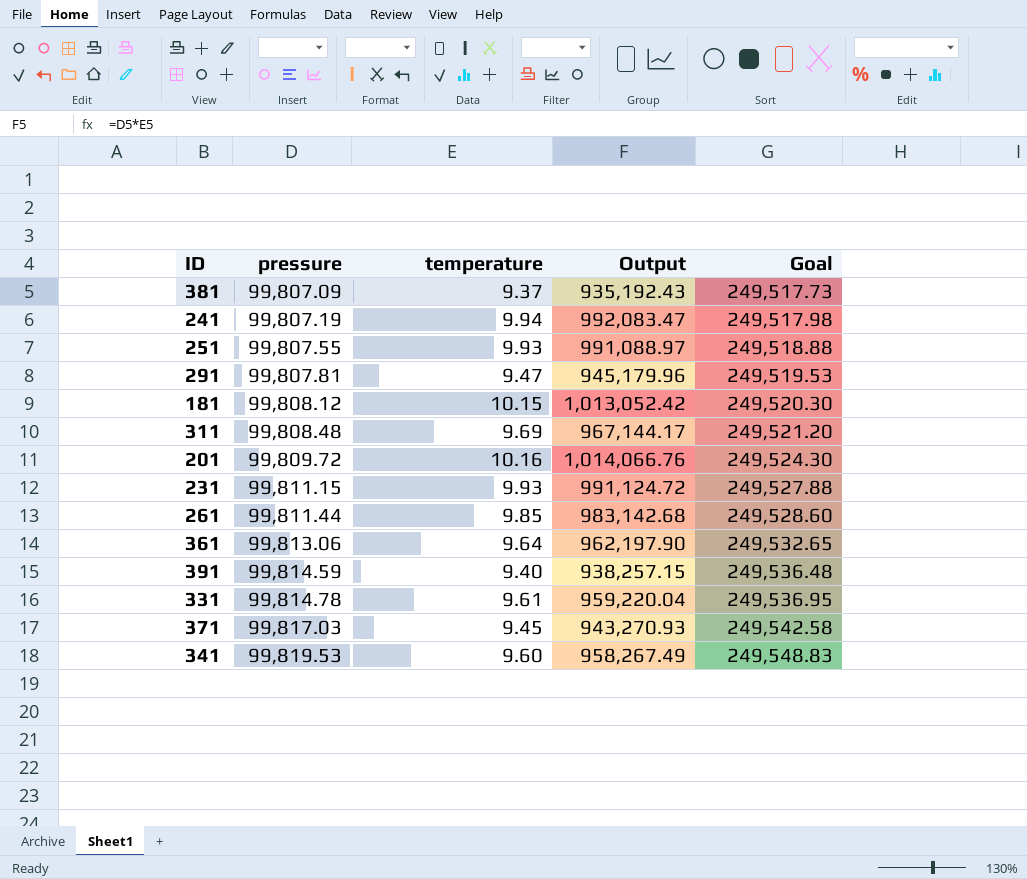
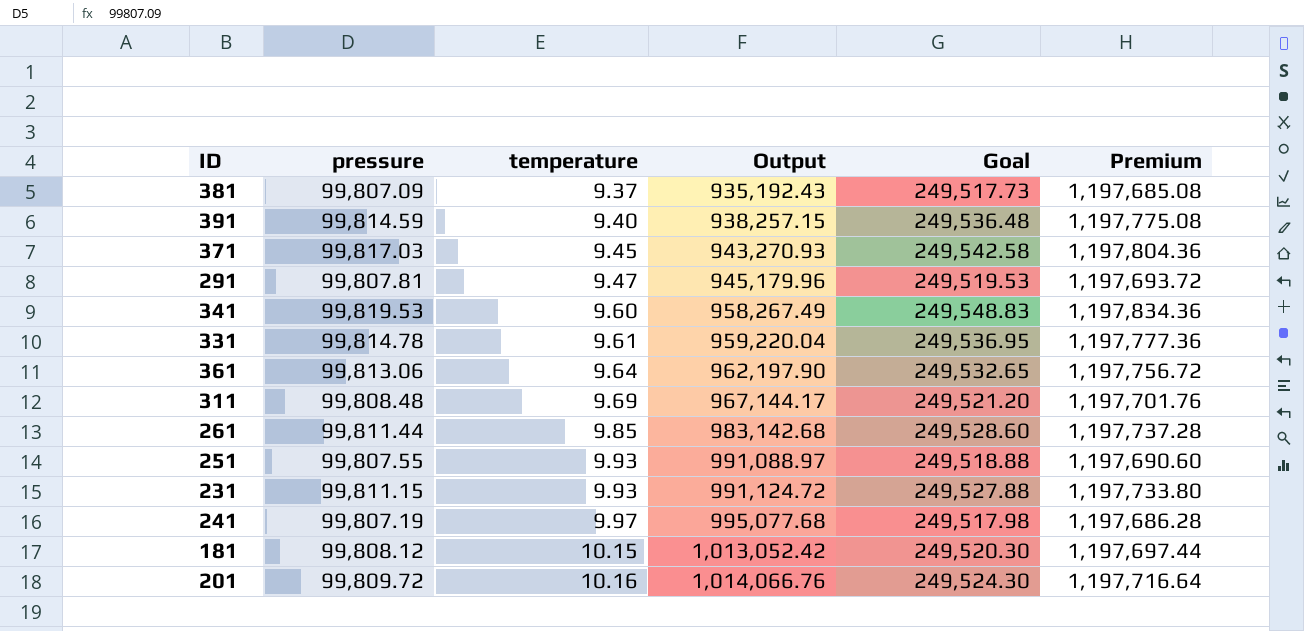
row order: pressure ascending -> temperature ascending
column Premium | formula: none -> [pressure] * 12
241 | temperature: 9.94 -> 9.97
241 | Output: 992,083.47 -> 995,077.68

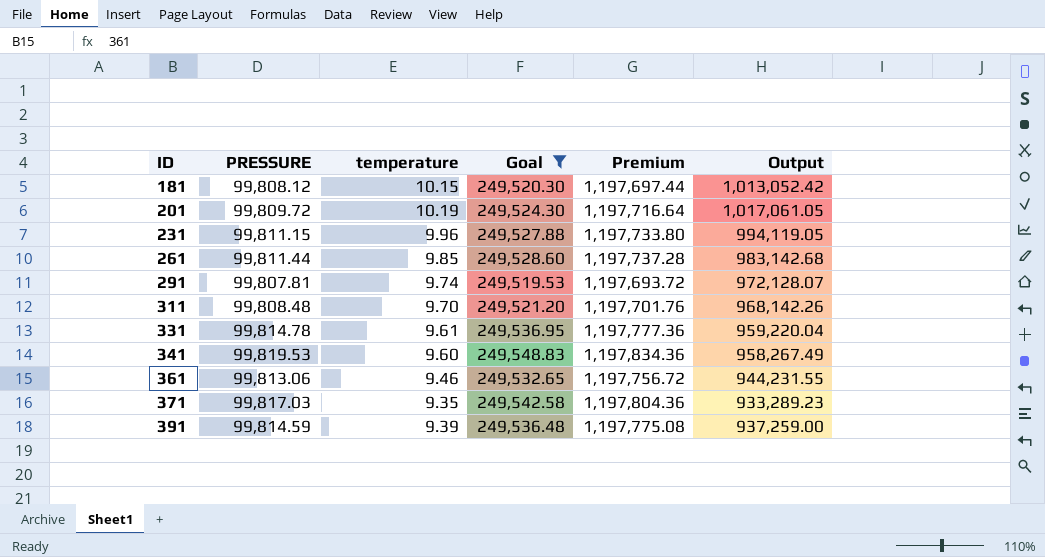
filter: none -> Goal >= 249,519.53
row order: temperature ascending -> ID ascending
column name: pressure -> PRESSURE
column Output | position: 4 -> 6
201 | temperature: 10.16 -> 10.19
201 | Output: 1,014,066.76 -> 1,017,061.05
231 | temperature: 9.93 -> 9.96
231 | Output: 991,124.72 -> 994,119.05
291 | temperature: 9.47 -> 9.74
291 | Output: 945,179.96 -> 972,128.07
311 | temperature: 9.69 -> 9.70
311 | Output: 967,144.17 -> 968,142.26
361 | temperature: 9.64 -> 9.46
361 | Output: 962,197.90 -> 944,231.55
371 | temperature: 9.45 -> 9.35
371 | Output: 943,270.93 -> 933,289.23
391 | temperature: 9.40 -> 9.39
391 | Output: 938,257.15 -> 937,259.00

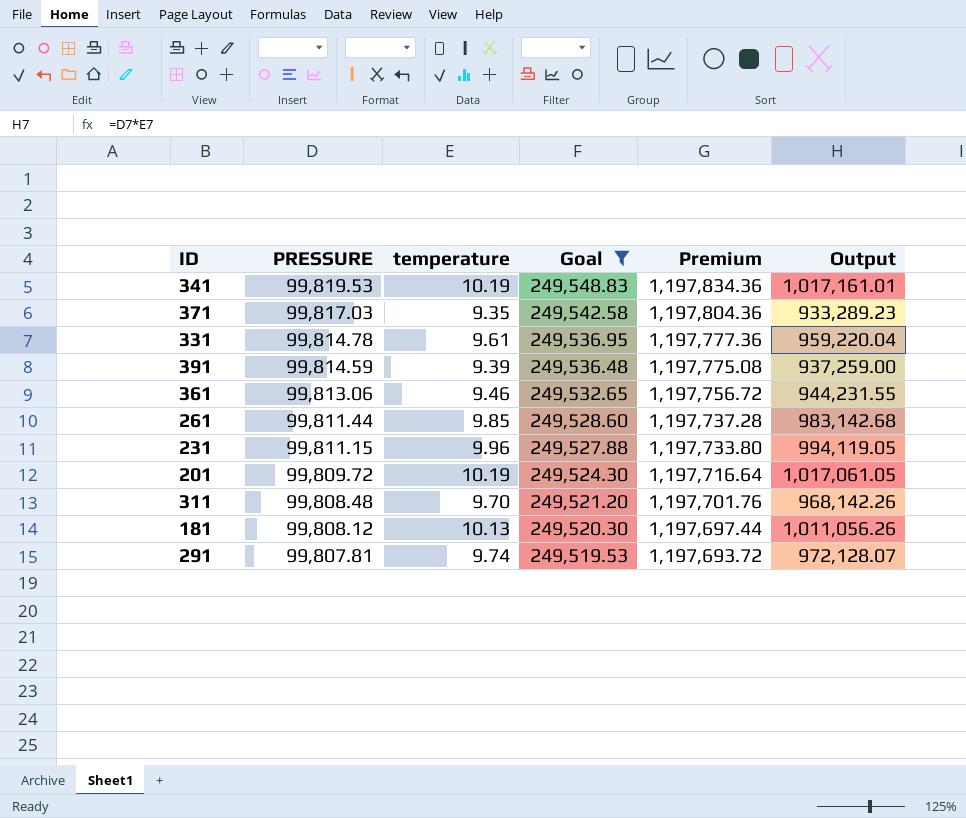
row order: ID ascending -> PRESSURE descending
341 | temperature: 9.60 -> 10.19
341 | Output: 958,267.49 -> 1,017,161.01
181 | temperature: 10.15 -> 10.13
181 | Output: 1,013,052.42 -> 1,011,056.26

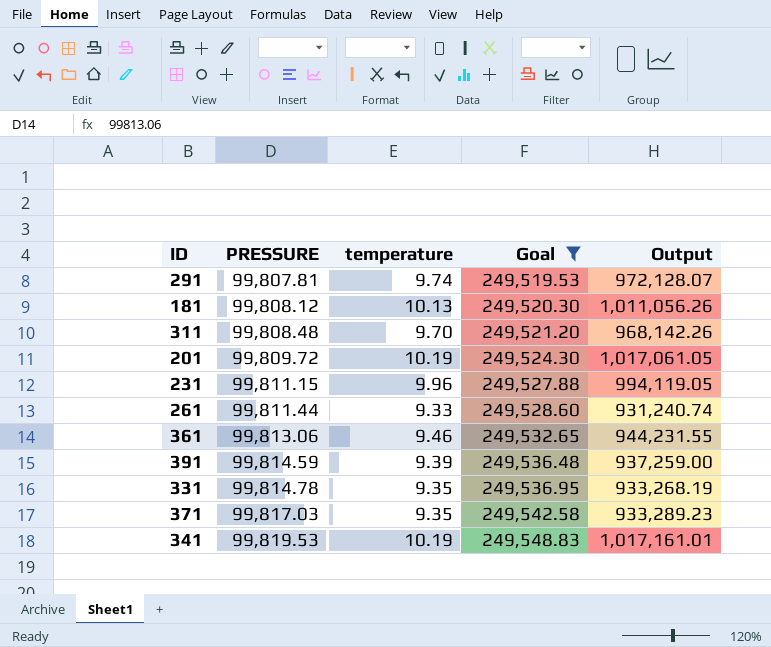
row order: PRESSURE descending -> PRESSURE ascending
column Premium | formula: [PRESSURE] * 12 -> none
261 | temperature: 9.85 -> 9.33
261 | Output: 983,142.68 -> 931,240.74
331 | temperature: 9.61 -> 9.35
331 | Output: 959,220.04 -> 933,268.19

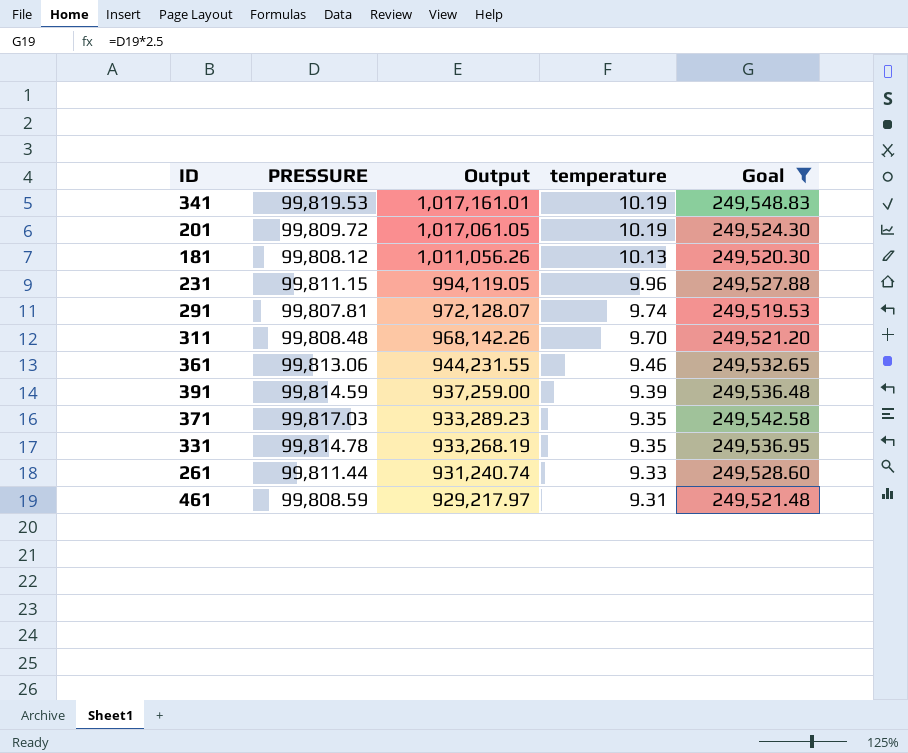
row order: PRESSURE ascending -> Output descending
column Output | position: 5 -> 3
row 461: none -> 99,808.59 | 929,217.97 | 9.31 | 249,521.48

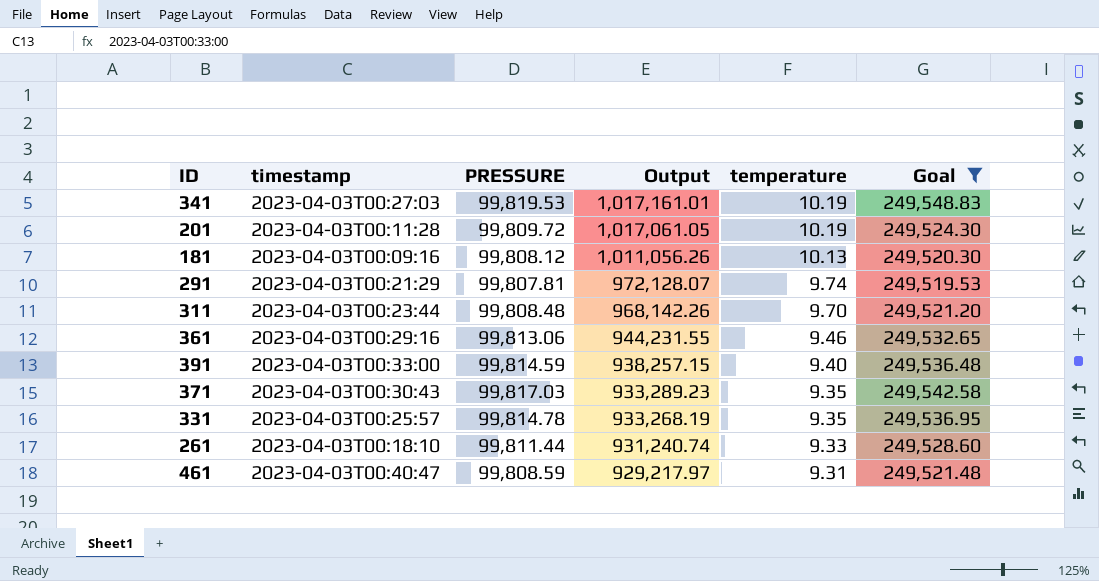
column timestamp | position: none -> 2
row 231: 99,811.15 | 994,119.05 | 9.96 | 249,527.88 -> none
391 | Output: 937,259.00 -> 938,257.15
391 | temperature: 9.39 -> 9.40

